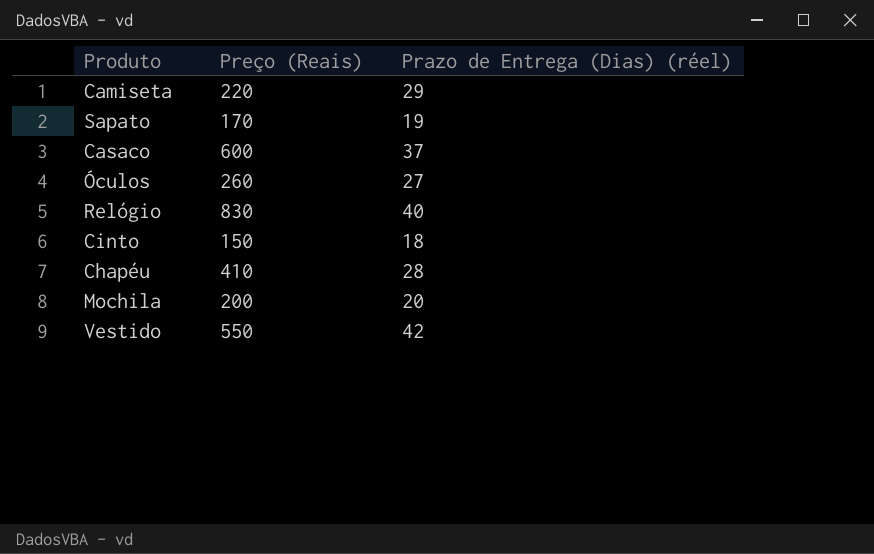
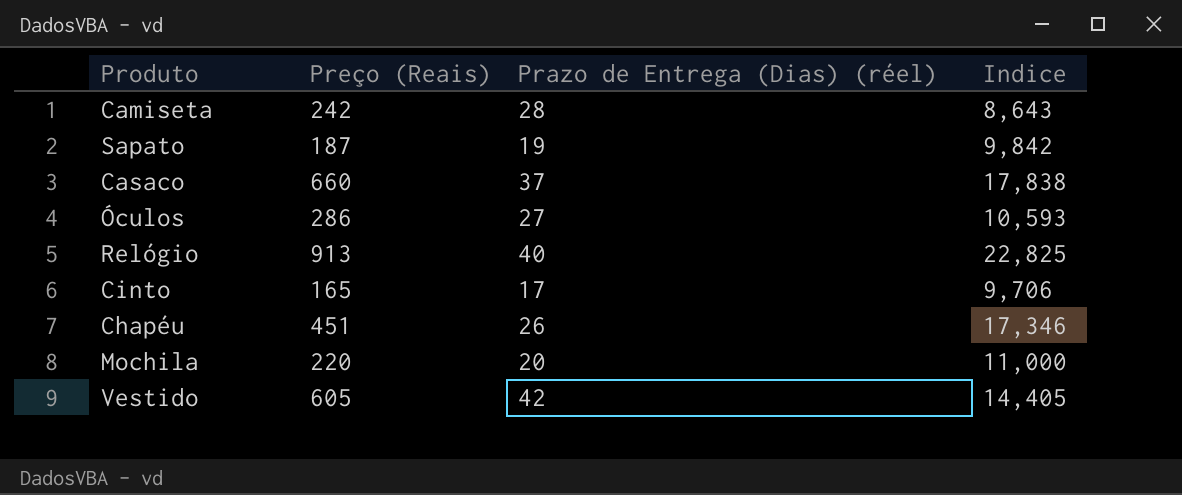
column Indice | formula: none -> [Preço (Reais)] / [Prazo de Entrega (Dias) (réel)]
Camiseta | Preço (Reais): 220 -> 242
Camiseta | Prazo de Entrega (Dias) (réel): 29 -> 28
Sapato | Preço (Reais): 170 -> 187
Casaco | Preço (Reais): 600 -> 660
Óculos | Preço (Reais): 260 -> 286
Relógio | Preço (Reais): 830 -> 913
Cinto | Preço (Reais): 150 -> 165
Cinto | Prazo de Entrega (Dias) (réel): 18 -> 17
Chapéu | Preço (Reais): 410 -> 451
Chapéu | Prazo de Entrega (Dias) (réel): 28 -> 26
Mochila | Preço (Reais): 200 -> 220
Vestido | Preço (Reais): 550 -> 605

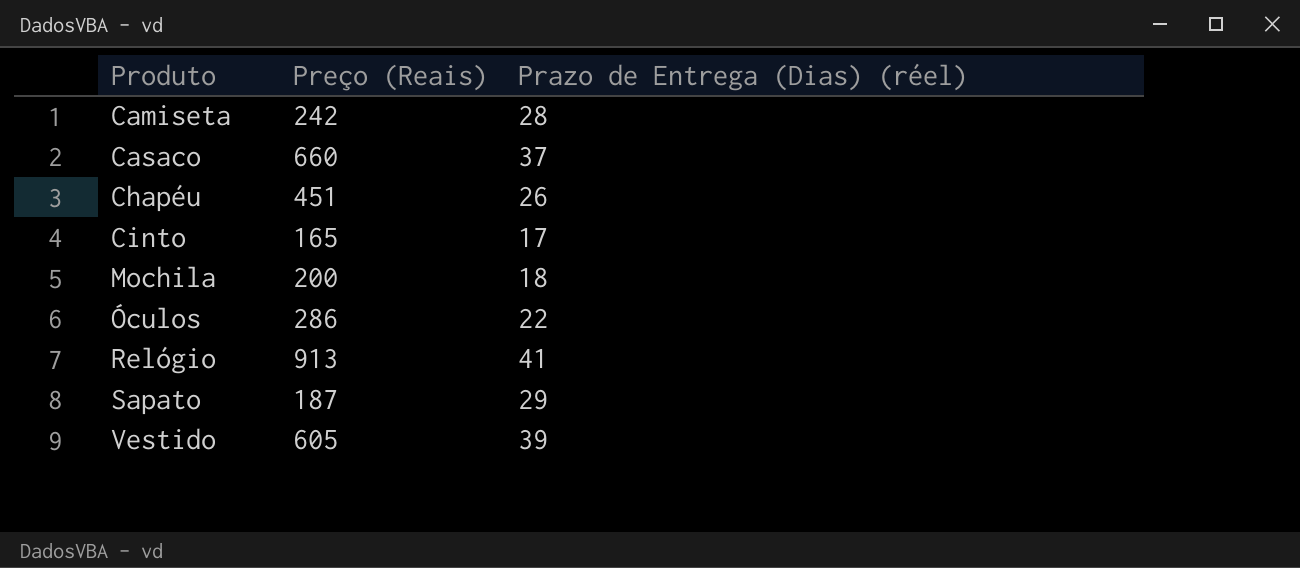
row order: none -> Produto ascending
column Indice | formula: [Preço (Reais)] / [Prazo de Entrega (Dias) (réel)] -> none
Mochila | Preço (Reais): 220 -> 200
Mochila | Prazo de Entrega (Dias) (réel): 20 -> 18
Óculos | Prazo de Entrega (Dias) (réel): 27 -> 22
Relógio | Prazo de Entrega (Dias) (réel): 40 -> 41
Sapato | Prazo de Entrega (Dias) (réel): 19 -> 29
Vestido | Prazo de Entrega (Dias) (réel): 42 -> 39

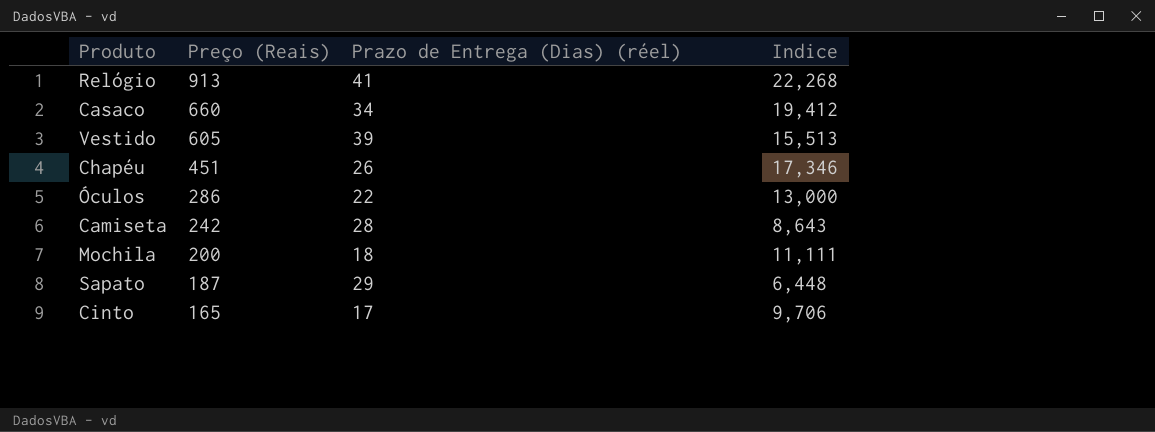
row order: Produto ascending -> Preço (Reais) descending
column Indice | formula: none -> [Preço (Reais)] / [Prazo de Entrega (Dias) (réel)]
Casaco | Prazo de Entrega (Dias) (réel): 37 -> 34

